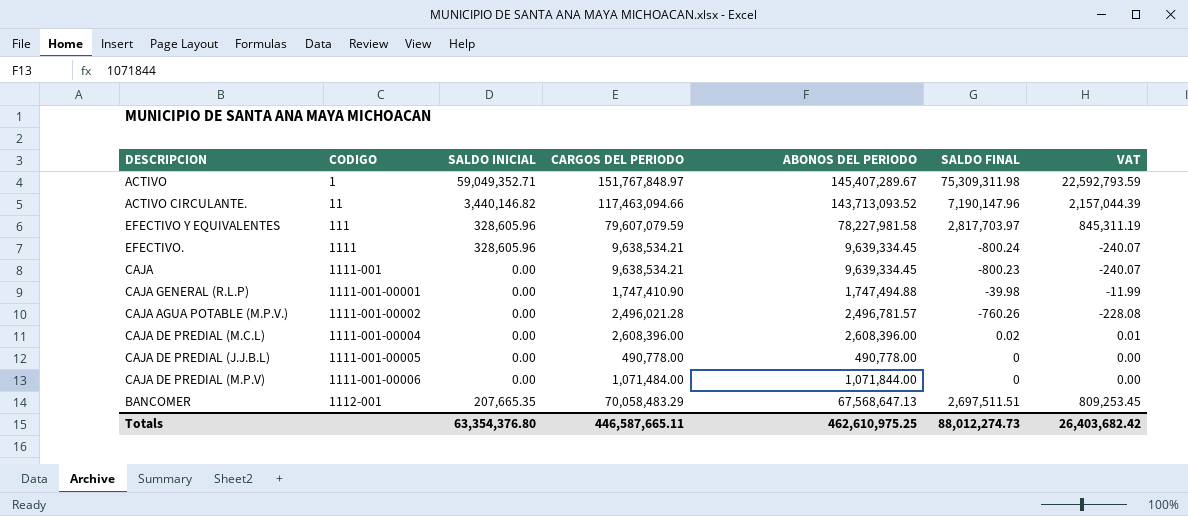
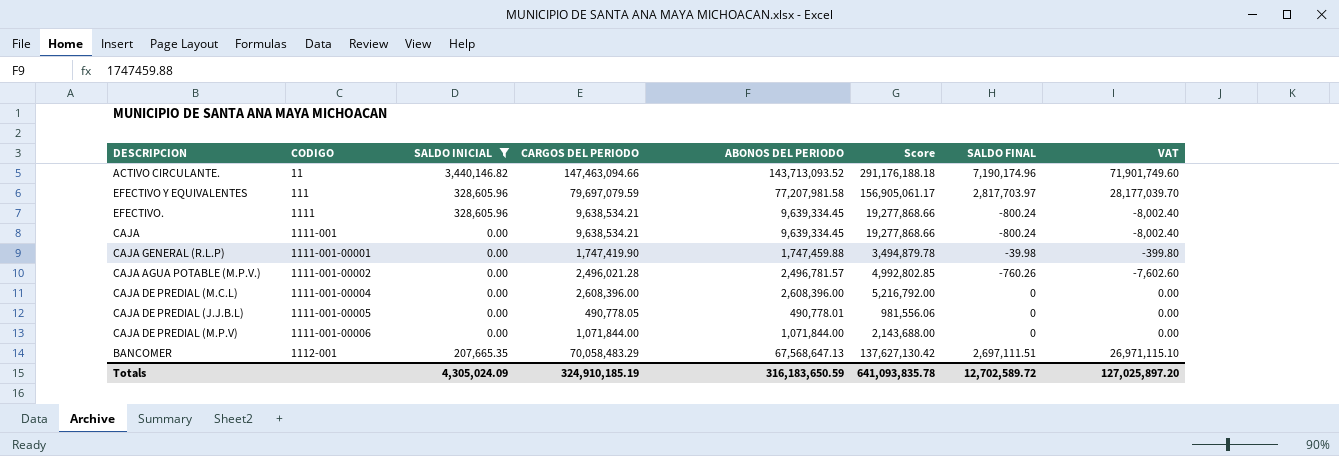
filter: none -> SALDO INICIAL != 59,049,352.71
column Score | formula: none -> [CARGOS DEL PERIODO] + [ABONOS DEL PERIODO]
column VAT | formula: [SALDO FINAL] * 0.3 -> [SALDO FINAL] * 10
ACTIVO CIRCULANTE. | CARGOS DEL PERIODO: 117,463,094.66 -> 147,463,094.66
ACTIVO CIRCULANTE. | SALDO FINAL: 7,190,147.96 -> 7,190,174.96
EFECTIVO Y EQUIVALENTES | CARGOS DEL PERIODO: 79,607,079.59 -> 79,697,079.59
EFECTIVO Y EQUIVALENTES | ABONOS DEL PERIODO: 78,227,981.58 -> 77,207,981.58
CAJA | SALDO FINAL: -800.23 -> -800.24
CAJA GENERAL (R.L.P) | CARGOS DEL PERIODO: 1,747,410.90 -> 1,747,419.90
CAJA GENERAL (R.L.P) | ABONOS DEL PERIODO: 1,747,494.88 -> 1,747,459.88
CAJA DE PREDIAL (M.C.L) | SALDO FINAL: 0.02 -> 0
CAJA DE PREDIAL (J.J.B.L) | CARGOS DEL PERIODO: 490,778.00 -> 490,778.05
CAJA DE PREDIAL (J.J.B.L) | ABONOS DEL PERIODO: 490,778.00 -> 490,778.01
CAJA DE PREDIAL (M.P.V) | CARGOS DEL PERIODO: 1,071,484.00 -> 1,071,844.00
BANCOMER | SALDO FINAL: 2,697,511.51 -> 2,697,111.51
Totals | SALDO INICIAL: 63,354,376.80 -> 4,305,024.09
Totals | CARGOS DEL PERIODO: 446,587,665.11 -> 324,910,185.19
Totals | ABONOS DEL PERIODO: 462,610,975.25 -> 316,183,650.59
Totals | SALDO FINAL: 88,012,274.73 -> 12,702,589.72
Totals | VAT: 26,403,682.42 -> 127,025,897.20

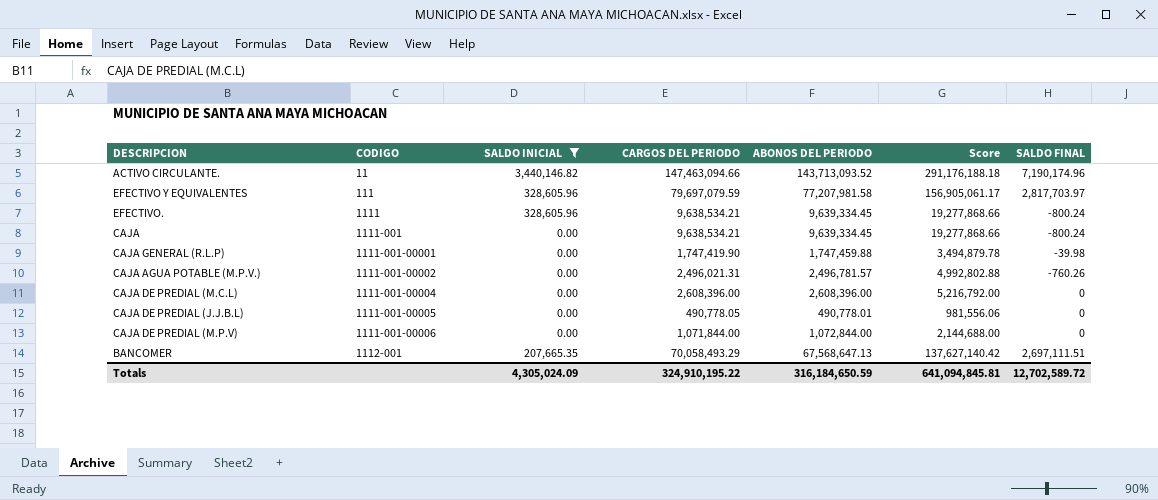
column VAT | formula: [SALDO FINAL] * 10 -> none
CAJA AGUA POTABLE (M.P.V.) | CARGOS DEL PERIODO: 2,496,021.28 -> 2,496,021.31
CAJA AGUA POTABLE (M.P.V.) | Score: 4,992,802.85 -> 4,992,802.88
CAJA DE PREDIAL (M.P.V) | ABONOS DEL PERIODO: 1,071,844.00 -> 1,072,844.00
CAJA DE PREDIAL (M.P.V) | Score: 2,143,688.00 -> 2,144,688.00
BANCOMER | CARGOS DEL PERIODO: 70,058,483.29 -> 70,058,493.29
BANCOMER | Score: 137,627,130.42 -> 137,627,140.42
Totals | CARGOS DEL PERIODO: 324,910,185.19 -> 324,910,195.22
Totals | ABONOS DEL PERIODO: 316,183,650.59 -> 316,184,650.59
Totals | Score: 641,093,835.78 -> 641,094,845.81

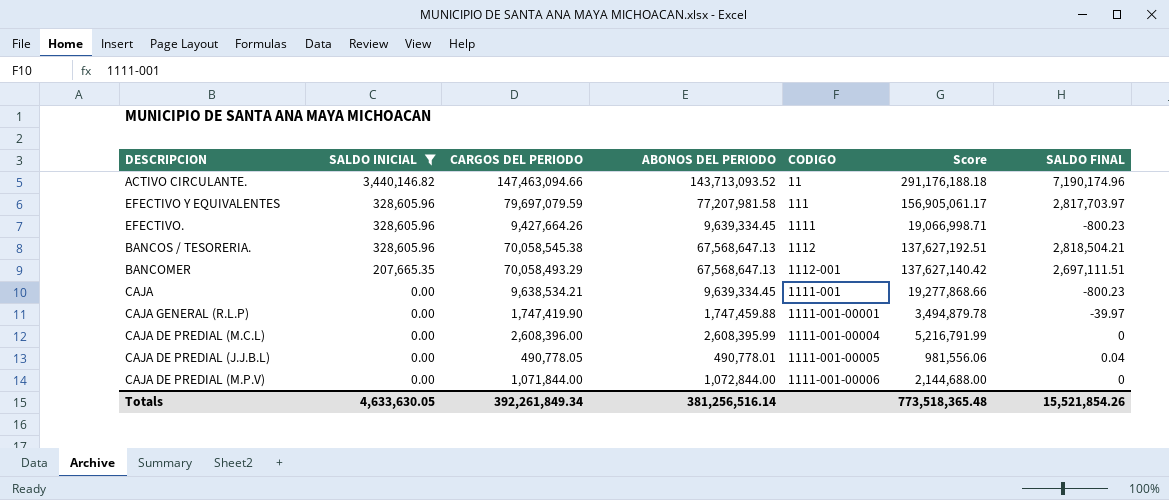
row order: CODIGO ascending -> SALDO INICIAL descending
column CODIGO | position: 2 -> 5
row CAJA AGUA POTABLE (M.P.V.): 1111-001-00002 | 0.00 | 2,496,021.31 | 2,496,781.57 | 4,992,802.88 | -760.26 -> none
EFECTIVO. | CARGOS DEL PERIODO: 9,638,534.21 -> 9,427,664.26
EFECTIVO. | Score: 19,277,868.66 -> 19,066,998.71
EFECTIVO. | SALDO FINAL: -800.24 -> -800.23
row BANCOS / TESORERIA.: none -> 328,605.96 | 70,058,545.38 | 67,568,647.13 | 1112 | 137,627,192.51 | 2,818,504.21
CAJA | SALDO FINAL: -800.24 -> -800.23
CAJA GENERAL (R.L.P) | SALDO FINAL: -39.98 -> -39.97
CAJA DE PREDIAL (M.C.L) | ABONOS DEL PERIODO: 2,608,396.00 -> 2,608,395.99
CAJA DE PREDIAL (M.C.L) | Score: 5,216,792.00 -> 5,216,791.99
CAJA DE PREDIAL (J.J.B.L) | SALDO FINAL: 0 -> 0.04
Totals | SALDO INICIAL: 4,305,024.09 -> 4,633,630.05
Totals | CARGOS DEL PERIODO: 324,910,195.22 -> 392,261,849.34
Totals | ABONOS DEL PERIODO: 316,184,650.59 -> 381,256,516.14
Totals | Score: 641,094,845.81 -> 773,518,365.48
Totals | SALDO FINAL: 12,702,589.72 -> 15,521,854.26

